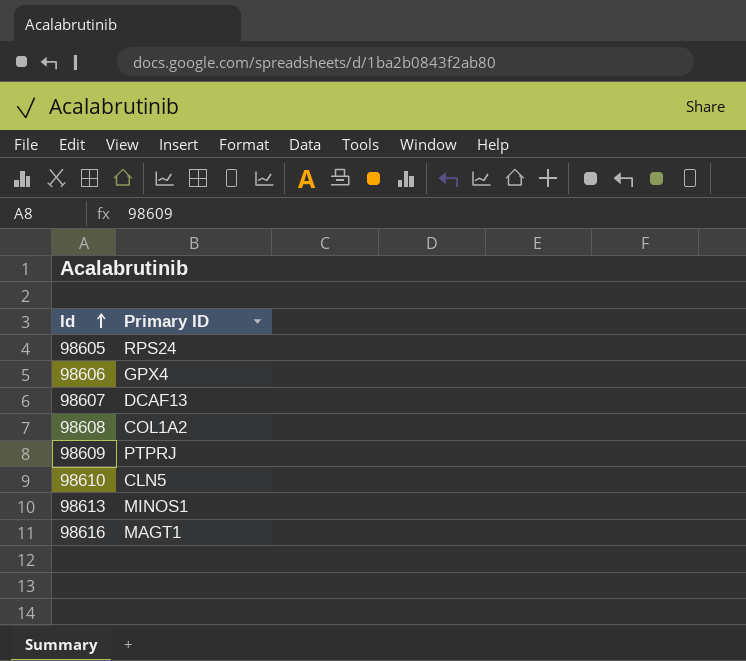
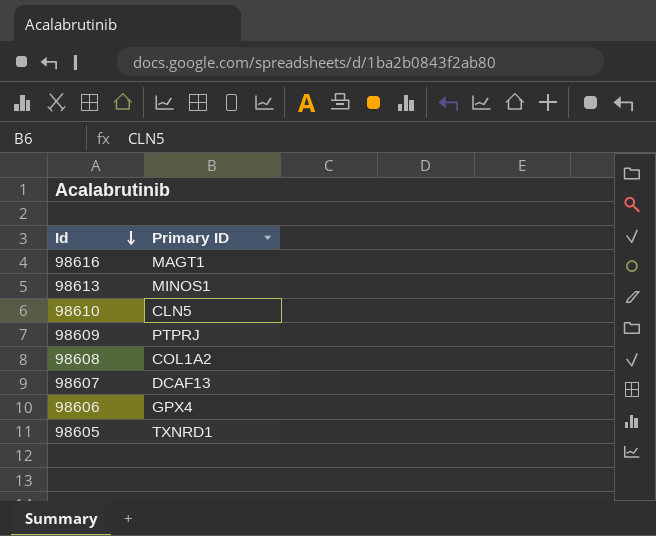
row order: Id ascending -> Id descending
98605 | Primary ID: RPS24 -> TXNRD1

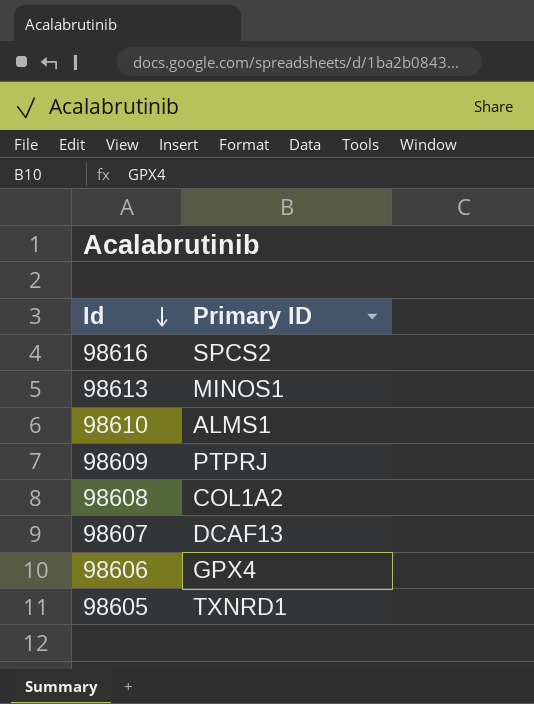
98616 | Primary ID: MAGT1 -> SPCS2
98610 | Primary ID: CLN5 -> ALMS1

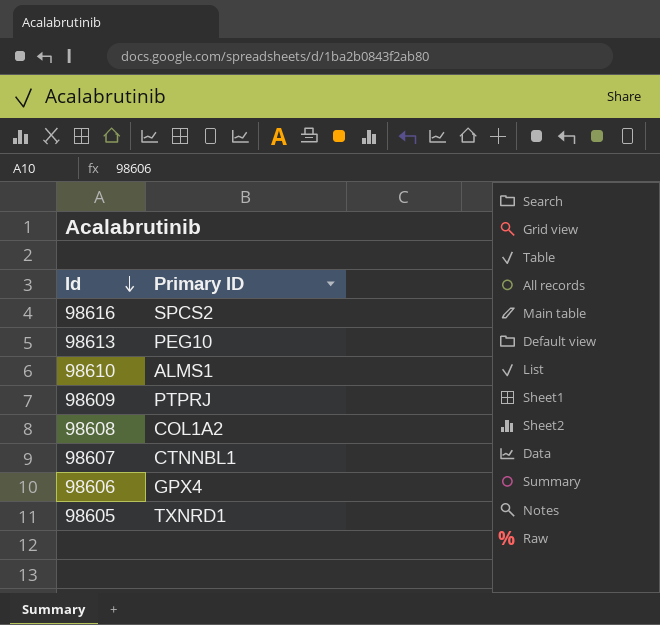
98613 | Primary ID: MINOS1 -> PEG10
98607 | Primary ID: DCAF13 -> CTNNBL1

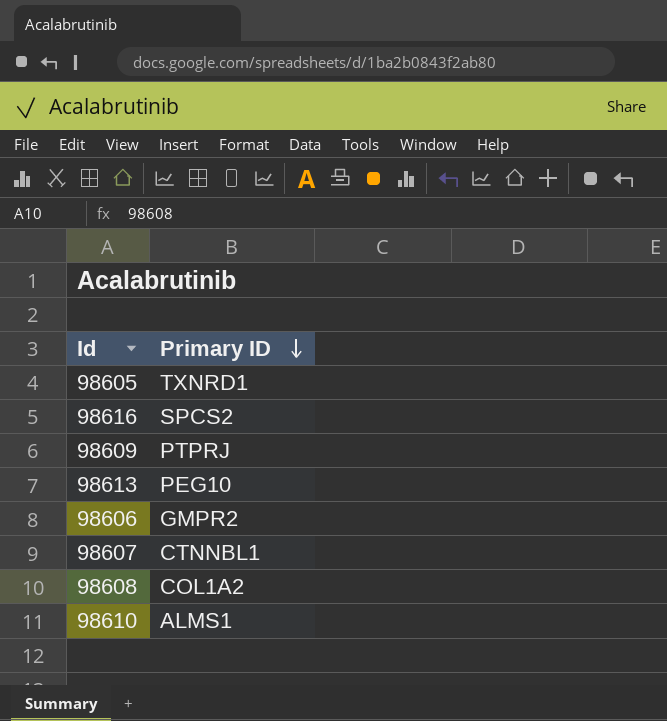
row order: Id descending -> Primary ID descending
98606 | Primary ID: GPX4 -> GMPR2

